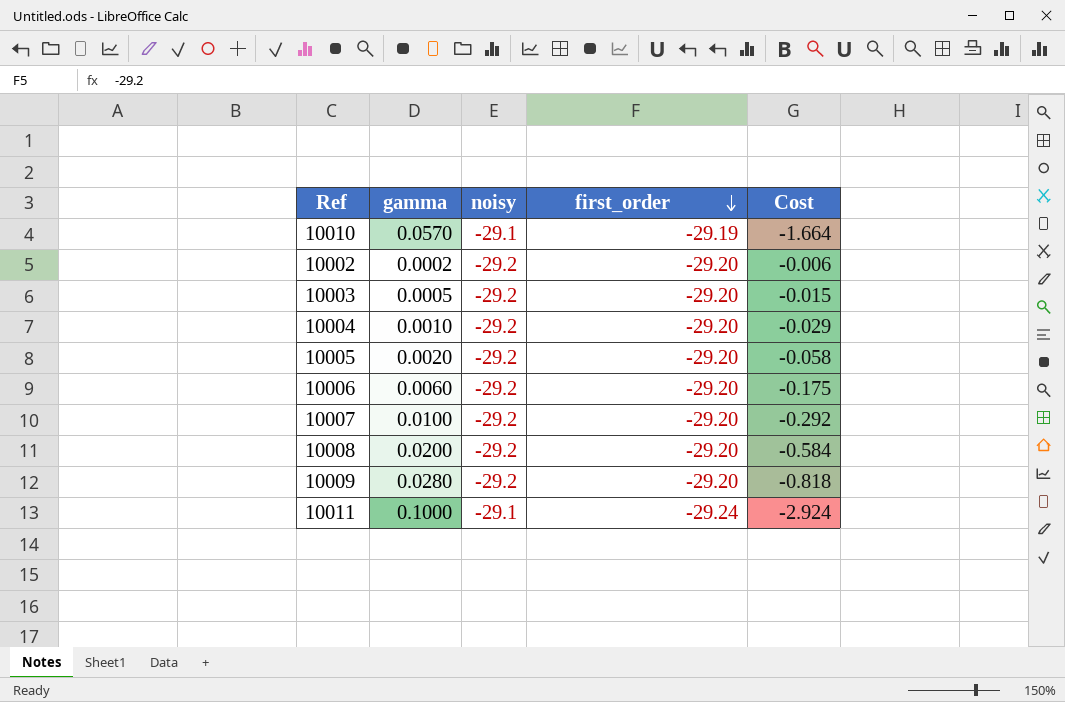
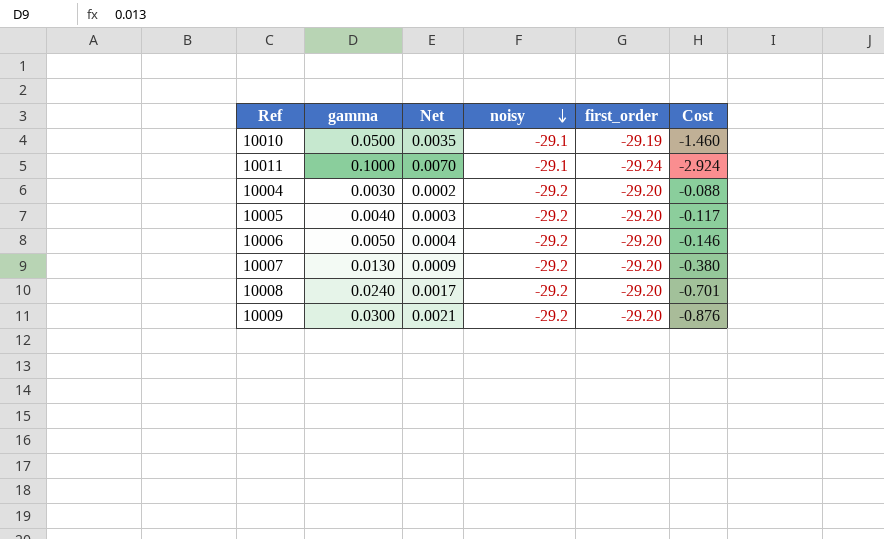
row order: first_order descending -> noisy descending
column Net | formula: none -> [gamma] * 0.07
row 10002: 0.0002 | -29.2 | -29.20 | -0.006 -> none
row 10003: 0.0005 | -29.2 | -29.20 | -0.015 -> none
10010 | gamma: 0.0570 -> 0.0500
10010 | Cost: -1.664 -> -1.460
10004 | gamma: 0.0010 -> 0.0030
10004 | Cost: -0.029 -> -0.088
10005 | gamma: 0.0020 -> 0.0040
10005 | Cost: -0.058 -> -0.117
10006 | gamma: 0.0060 -> 0.0050
10006 | Cost: -0.175 -> -0.146
10007 | gamma: 0.0100 -> 0.0130
10007 | Cost: -0.292 -> -0.380
10008 | gamma: 0.0200 -> 0.0240
10008 | Cost: -0.584 -> -0.701
10009 | gamma: 0.0280 -> 0.0300
10009 | Cost: -0.818 -> -0.876

